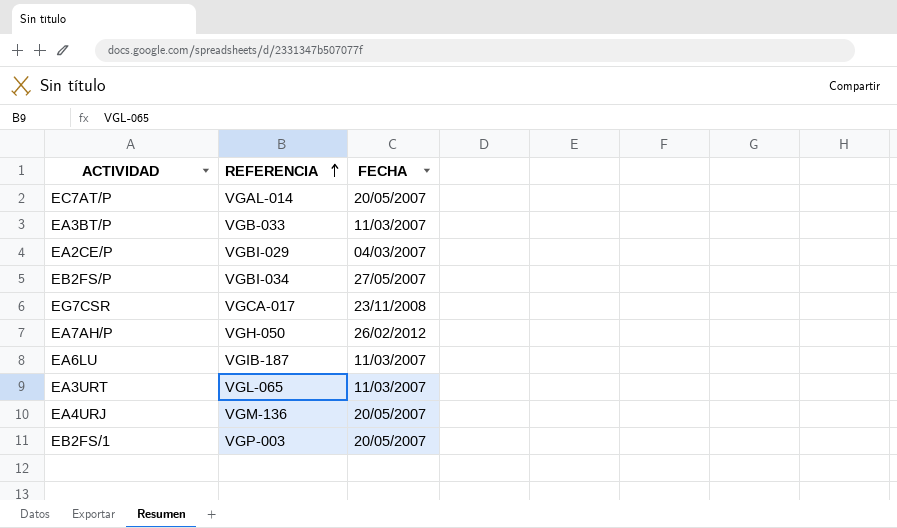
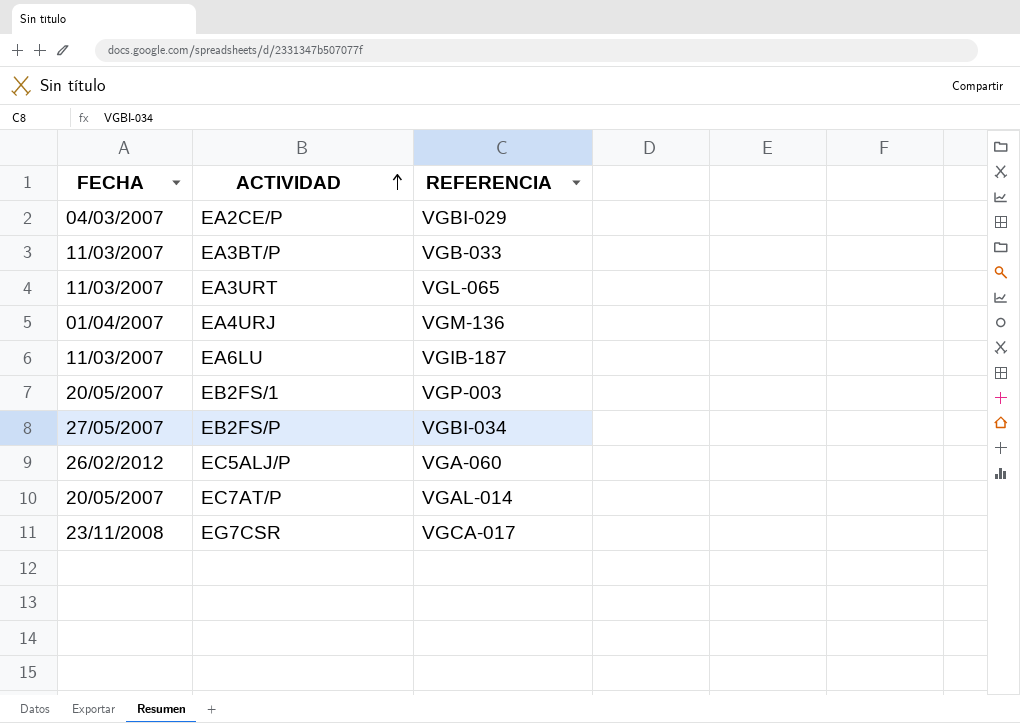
row order: REFERENCIA ascending -> ACTIVIDAD ascending
column FECHA | position: 3 -> 1
row EA7AH/P: VGH-050 | 26/02/2012 -> none
EA4URJ | FECHA: 20/05/2007 -> 01/04/2007
row EC5ALJ/P: none -> 26/02/2012 | VGA-060

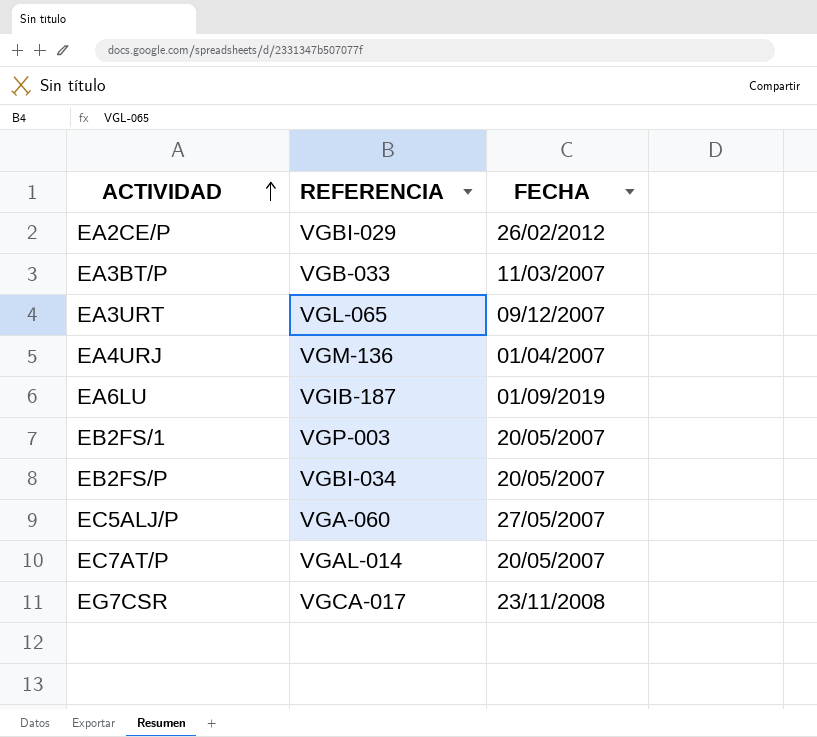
column FECHA | position: 1 -> 3
EA2CE/P | FECHA: 04/03/2007 -> 26/02/2012
EA3URT | FECHA: 11/03/2007 -> 09/12/2007
EA6LU | FECHA: 11/03/2007 -> 01/09/2019
EB2FS/P | FECHA: 27/05/2007 -> 20/05/2007
EC5ALJ/P | FECHA: 26/02/2012 -> 27/05/2007

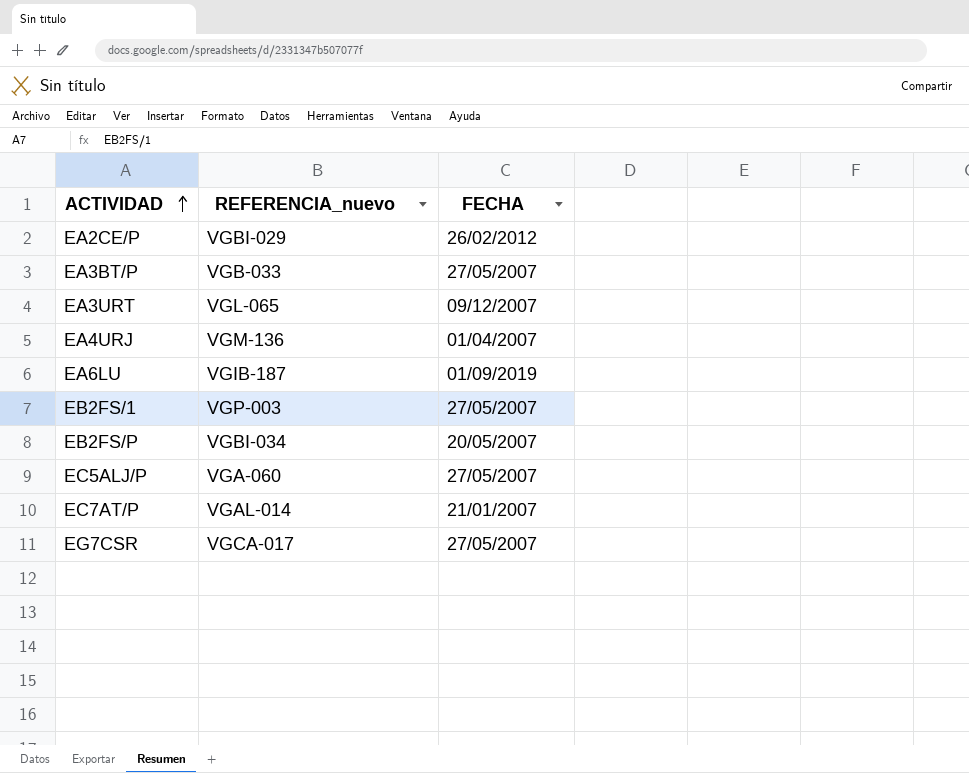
column name: REFERENCIA -> REFERENCIA_nuevo
EA3BT/P | FECHA: 11/03/2007 -> 27/05/2007
EB2FS/1 | FECHA: 20/05/2007 -> 27/05/2007
EC7AT/P | FECHA: 20/05/2007 -> 21/01/2007
EG7CSR | FECHA: 23/11/2008 -> 27/05/2007

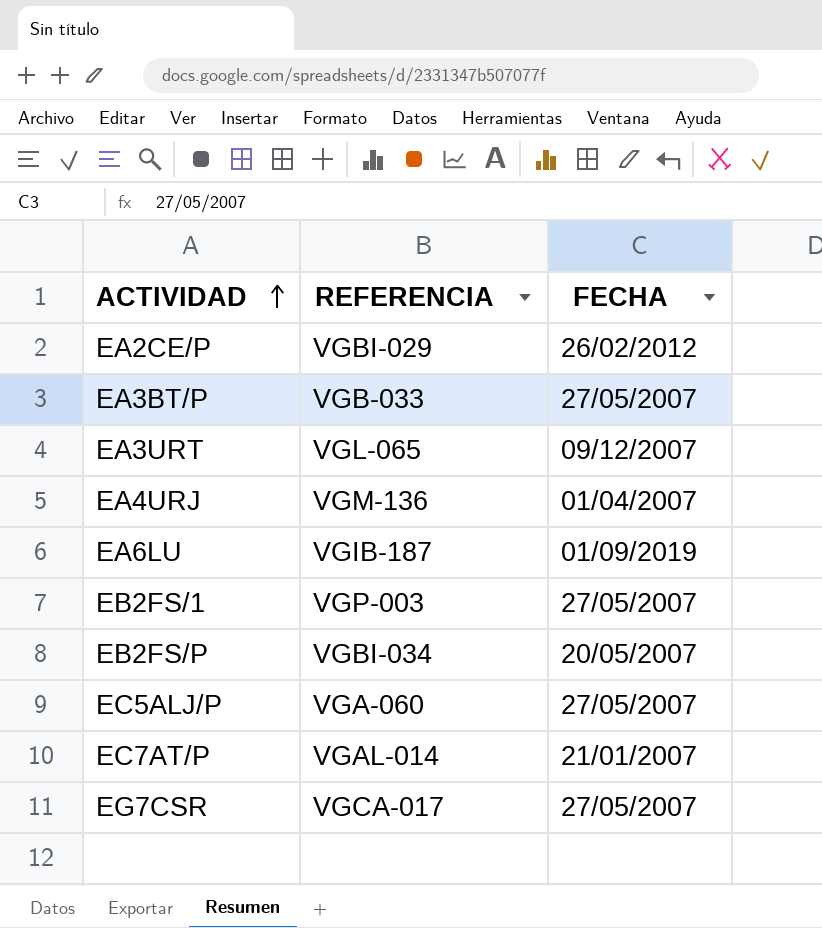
column name: REFERENCIA_nuevo -> REFERENCIA

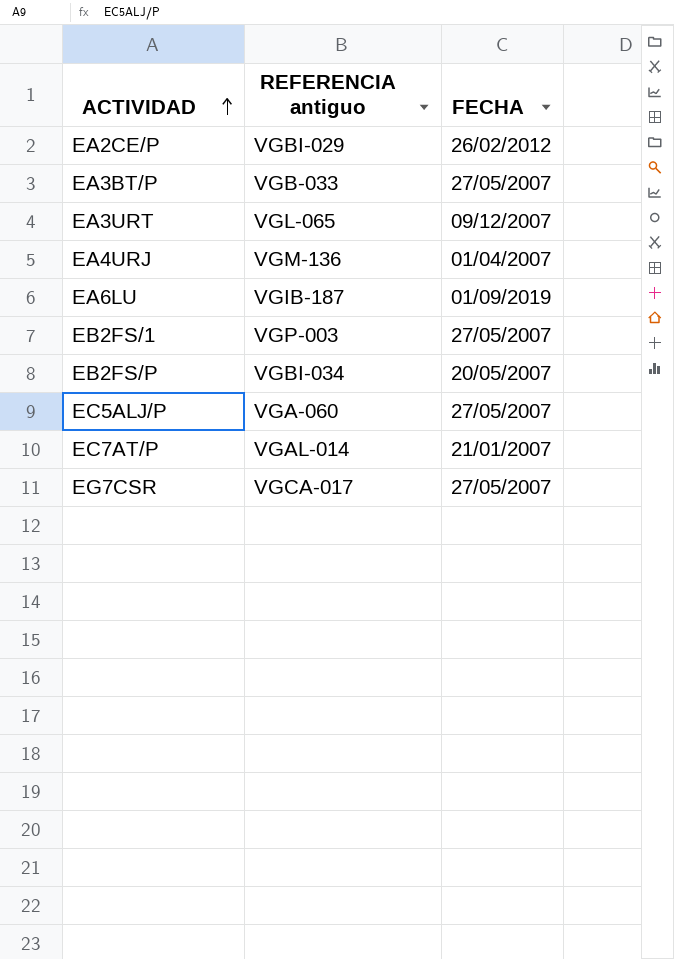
column name: REFERENCIA -> REFERENCIA antiguo

